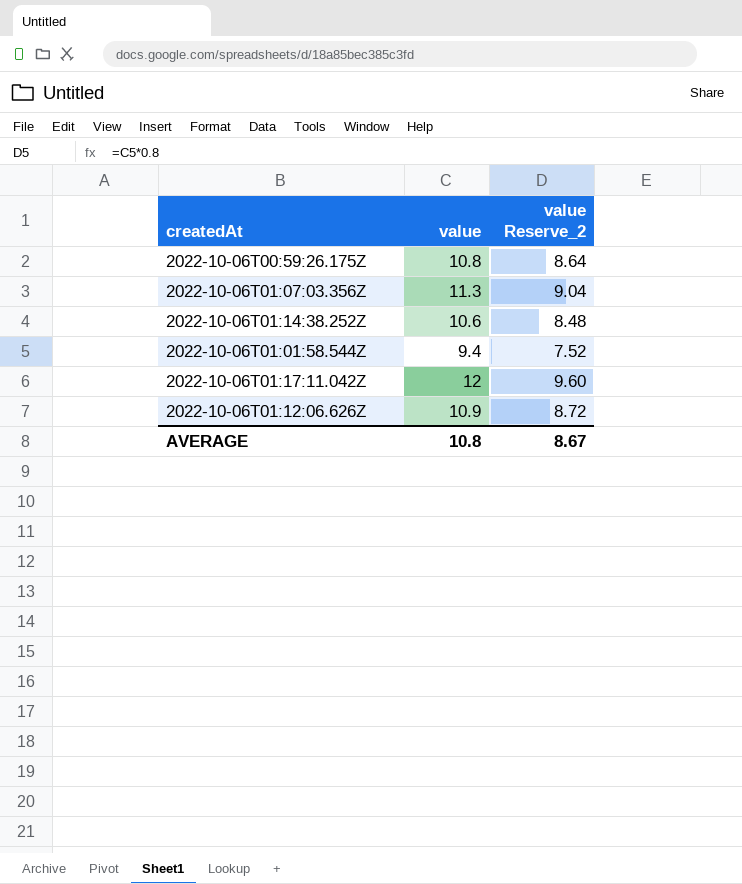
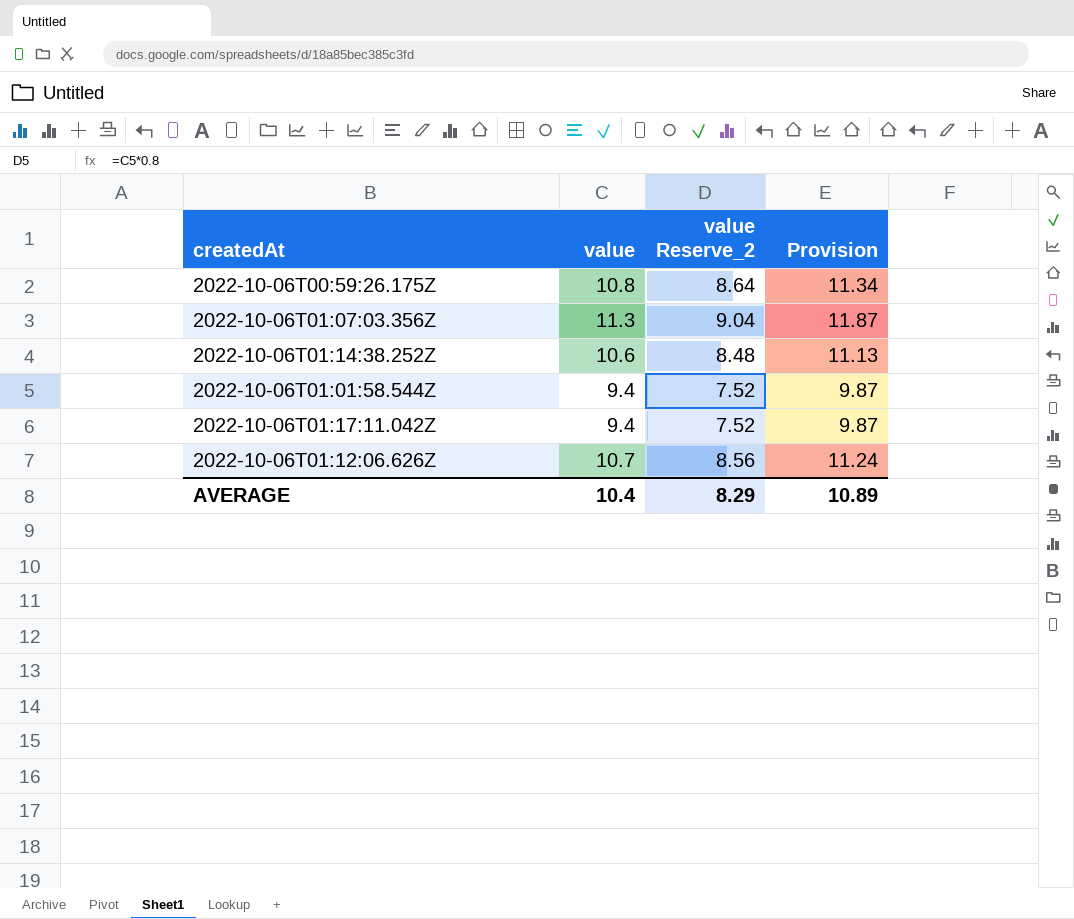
column Provision | formula: none -> [value] * 1.05
2022-10-06T01:17:11.042Z | value: 12 -> 9.4
2022-10-06T01:17:11.042Z | value Reserve_2: 9.60 -> 7.52
2022-10-06T01:12:06.626Z | value: 10.9 -> 10.7
2022-10-06T01:12:06.626Z | value Reserve_2: 8.72 -> 8.56
AVERAGE | value: 10.8 -> 10.4
AVERAGE | value Reserve_2: 8.67 -> 8.29

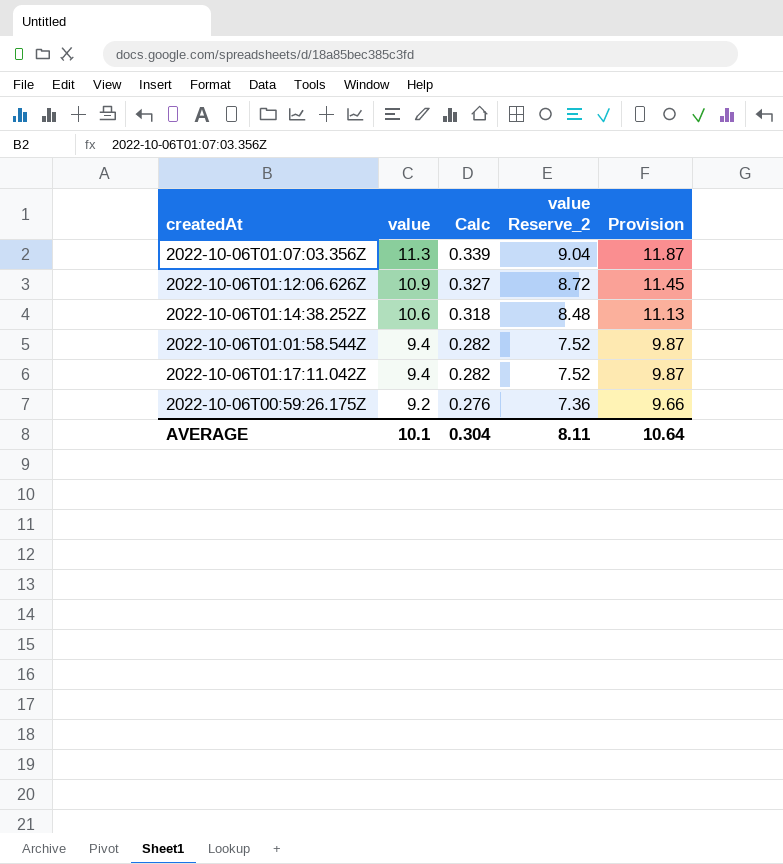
row order: none -> value descending
column Calc | formula: none -> [value] * 0.03
2022-10-06T01:12:06.626Z | value: 10.7 -> 10.9
2022-10-06T01:12:06.626Z | value Reserve_2: 8.56 -> 8.72
2022-10-06T01:12:06.626Z | Provision: 11.24 -> 11.45
2022-10-06T00:59:26.175Z | value: 10.8 -> 9.2
2022-10-06T00:59:26.175Z | value Reserve_2: 8.64 -> 7.36
2022-10-06T00:59:26.175Z | Provision: 11.34 -> 9.66
AVERAGE | value: 10.4 -> 10.1
AVERAGE | value Reserve_2: 8.29 -> 8.11
AVERAGE | Provision: 10.89 -> 10.64

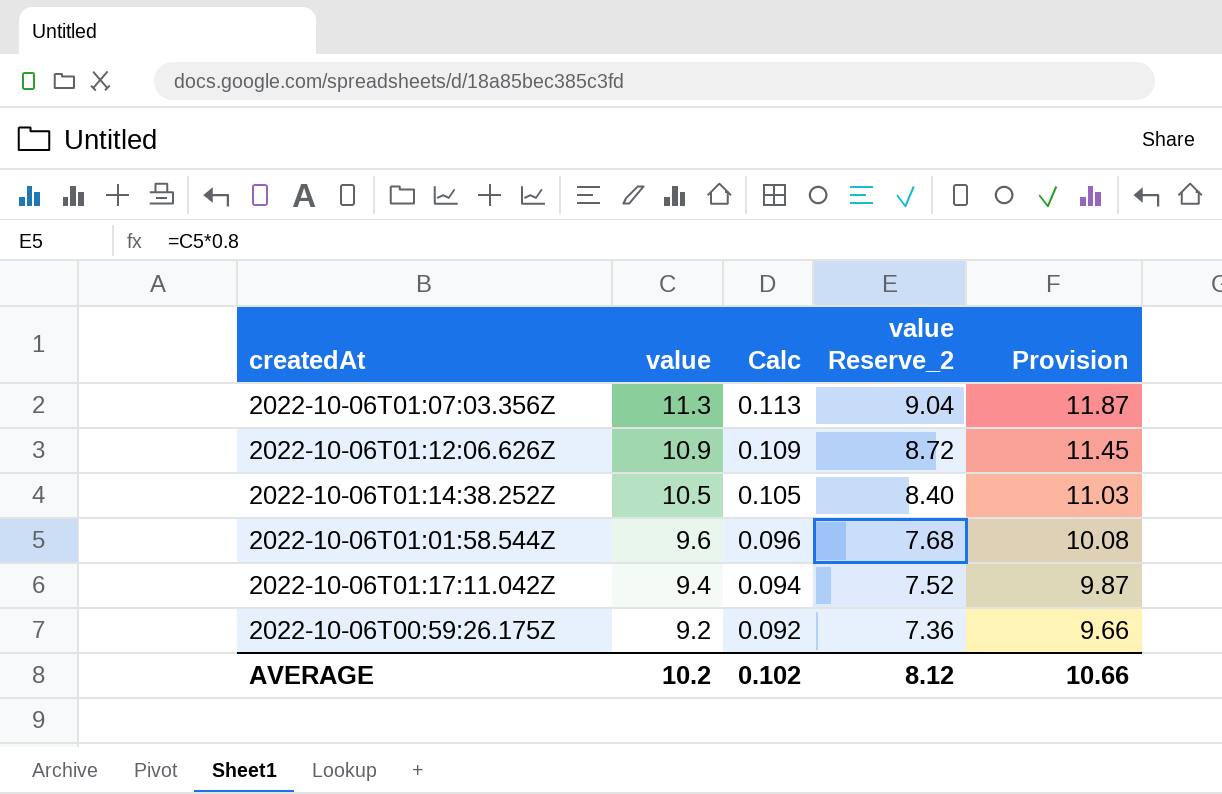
column Calc | formula: [value] * 0.03 -> [value] * 0.01
2022-10-06T01:14:38.252Z | value: 10.6 -> 10.5
2022-10-06T01:14:38.252Z | value Reserve_2: 8.48 -> 8.40
2022-10-06T01:14:38.252Z | Provision: 11.13 -> 11.03
2022-10-06T01:01:58.544Z | value: 9.4 -> 9.6
2022-10-06T01:01:58.544Z | value Reserve_2: 7.52 -> 7.68
2022-10-06T01:01:58.544Z | Provision: 9.87 -> 10.08
AVERAGE | value: 10.1 -> 10.2
AVERAGE | Calc: 0.304 -> 0.102
AVERAGE | value Reserve_2: 8.11 -> 8.12
AVERAGE | Provision: 10.64 -> 10.66

